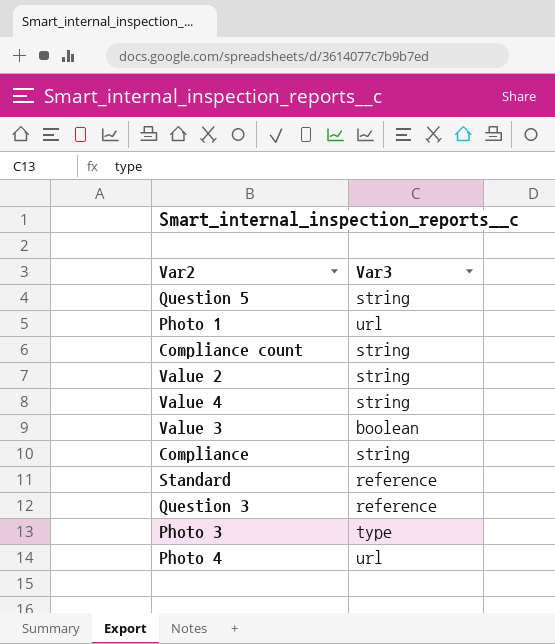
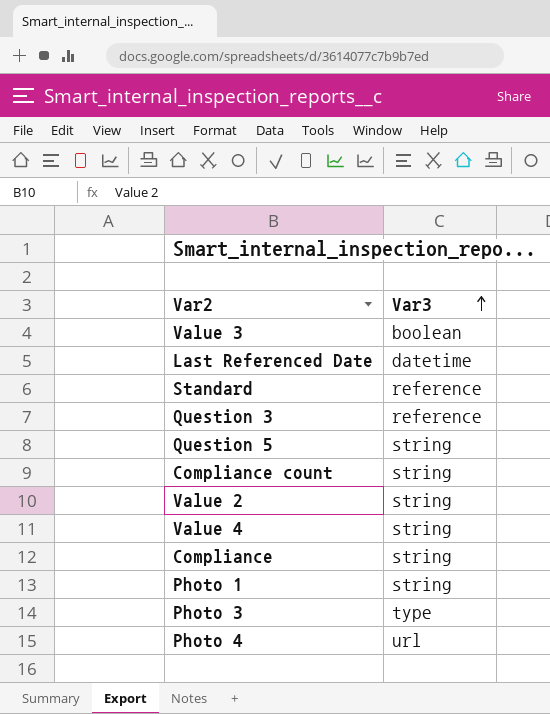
row order: none -> Var3 ascending
row Last Referenced Date: none -> datetime
Photo 1 | Var3: url -> string

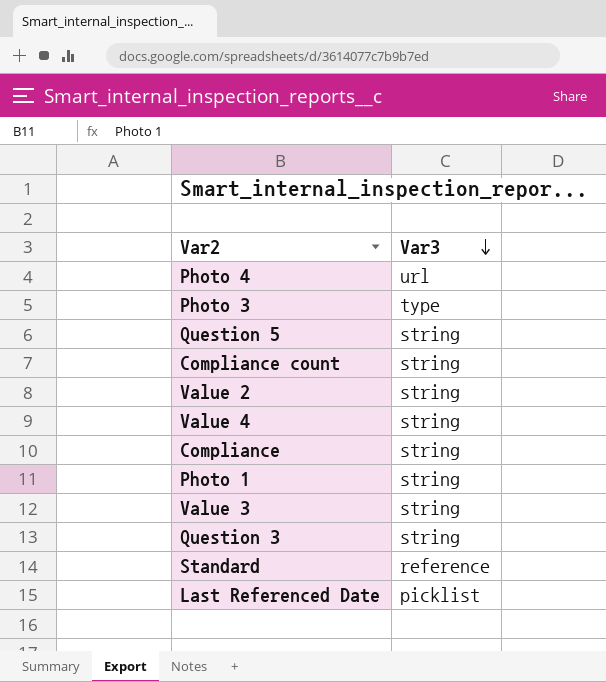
row order: Var3 ascending -> Var3 descending
Value 3 | Var3: boolean -> string
Question 3 | Var3: reference -> string
Last Referenced Date | Var3: datetime -> picklist

